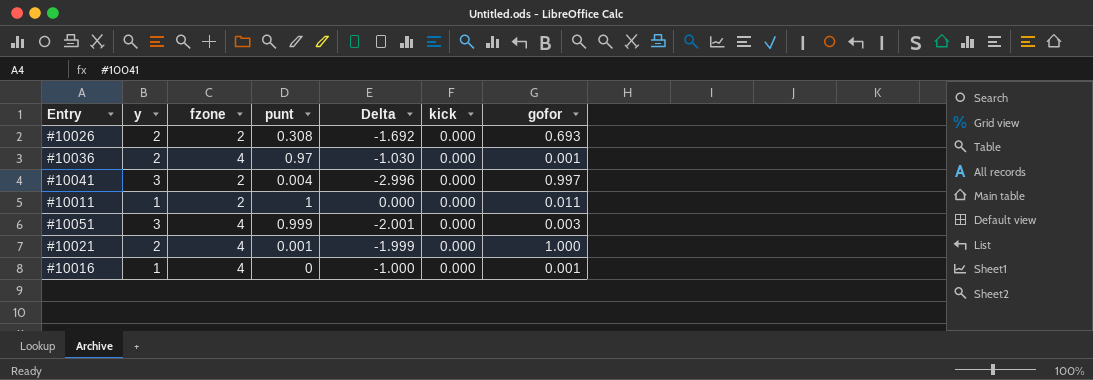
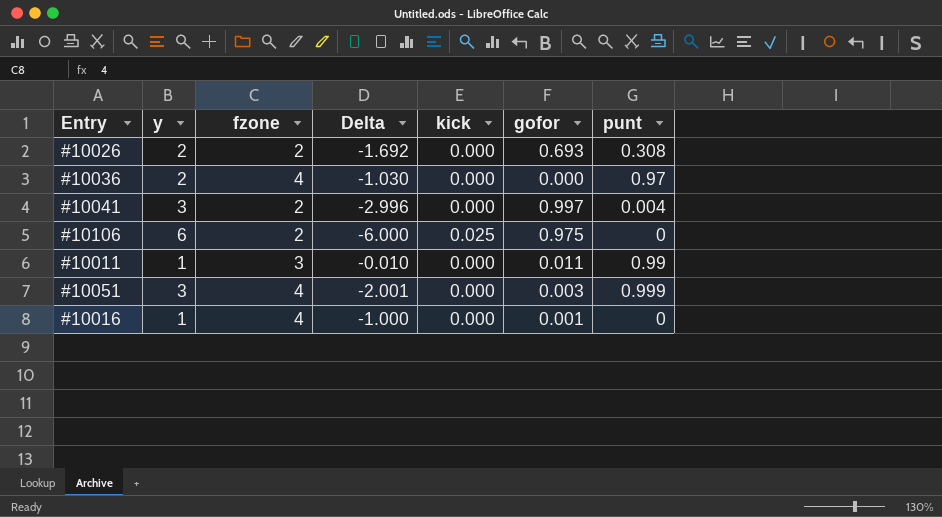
column punt | position: 4 -> 7
row #10021: 2 | 4 | 0.001 | -1.999 | 0.000 | 1.000 -> none
#10036 | gofor: 0.001 -> 0.000
row #10106: none -> 6 | 2 | -6.000 | 0.025 | 0.975 | 0
#10011 | fzone: 2 -> 3
#10011 | Delta: 0.000 -> -0.010
#10011 | punt: 1 -> 0.99

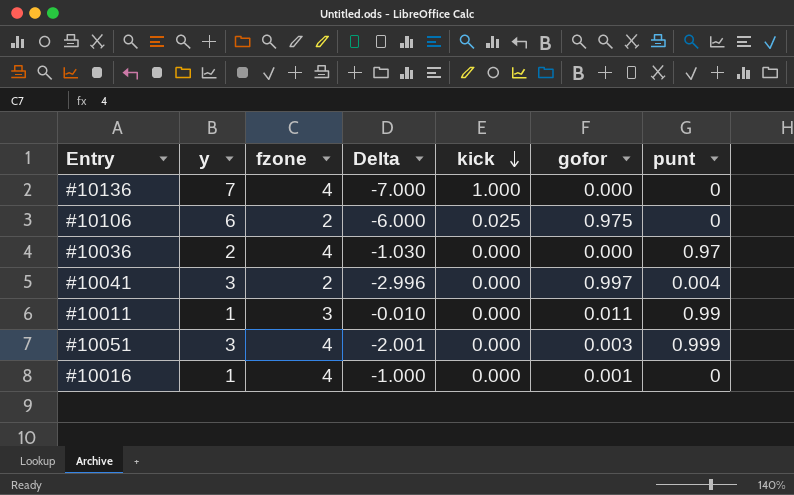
row order: none -> kick descending
row #10026: 2 | 2 | -1.692 | 0.000 | 0.693 | 0.308 -> none
row #10136: none -> 7 | 4 | -7.000 | 1.000 | 0.000 | 0

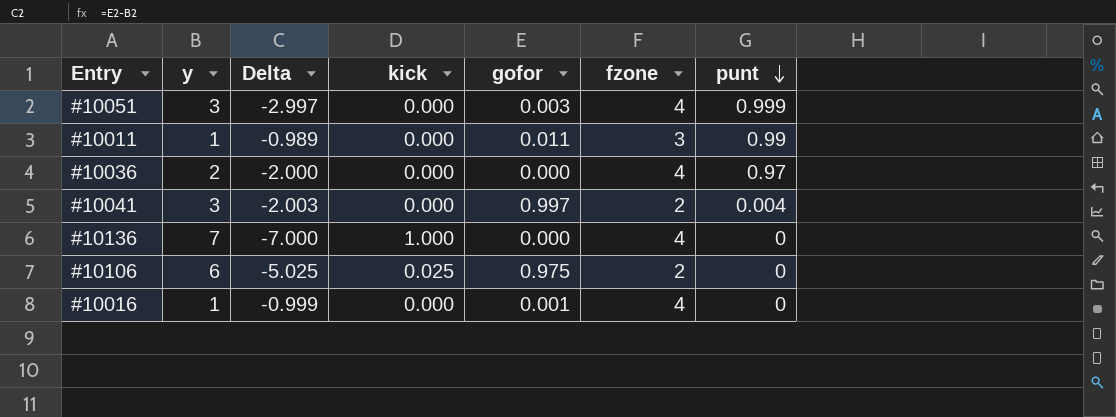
row order: kick descending -> punt descending
column Delta | formula: [punt] - [y] -> [gofor] - [y]
column fzone | position: 3 -> 6

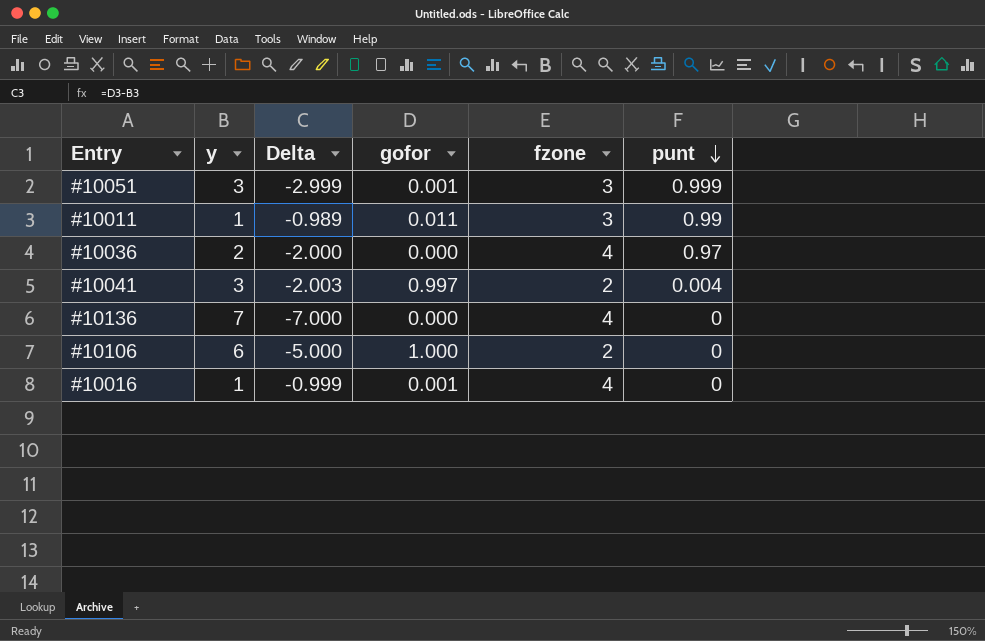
column kick | position: 4 -> none
#10051 | Delta: -2.997 -> -2.999
#10051 | gofor: 0.003 -> 0.001
#10051 | fzone: 4 -> 3
#10106 | Delta: -5.025 -> -5.000
#10106 | gofor: 0.975 -> 1.000

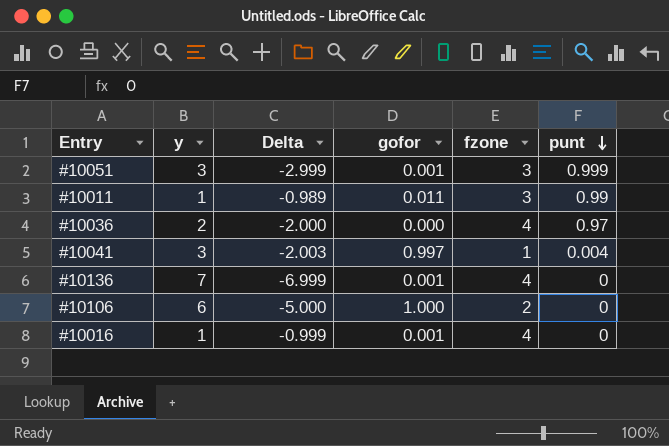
#10041 | fzone: 2 -> 1
#10136 | Delta: -7.000 -> -6.999
#10136 | gofor: 0.000 -> 0.001

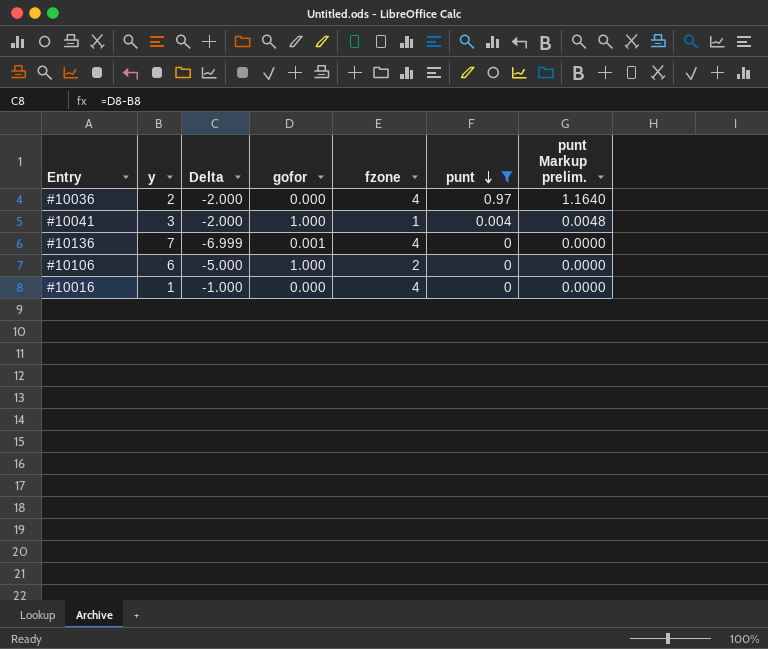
filter: none -> punt <= 0.97
column punt Markup prelim. | formula: none -> [punt] * 1.2
#10041 | Delta: -2.003 -> -2.000
#10041 | gofor: 0.997 -> 1.000
#10016 | Delta: -0.999 -> -1.000
#10016 | gofor: 0.001 -> 0.000

